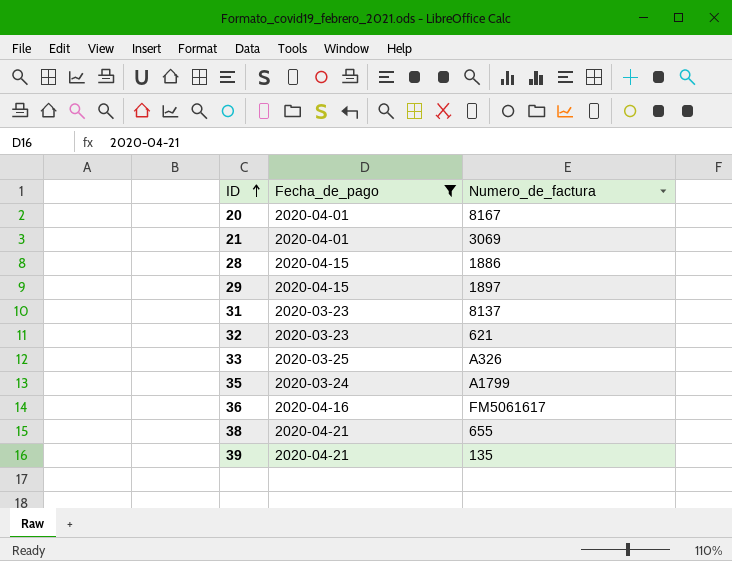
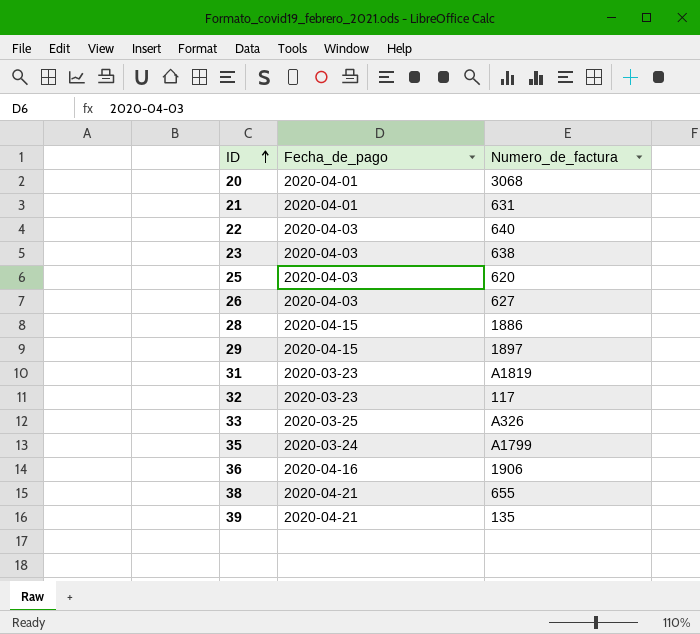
filter: Fecha_de_pago != 2020-04-03 -> none
20 | Numero_de_factura: 8167 -> 3068
21 | Numero_de_factura: 3069 -> 631
31 | Numero_de_factura: 8137 -> A1819
32 | Numero_de_factura: 621 -> 117
36 | Numero_de_factura: FM5061617 -> 1906

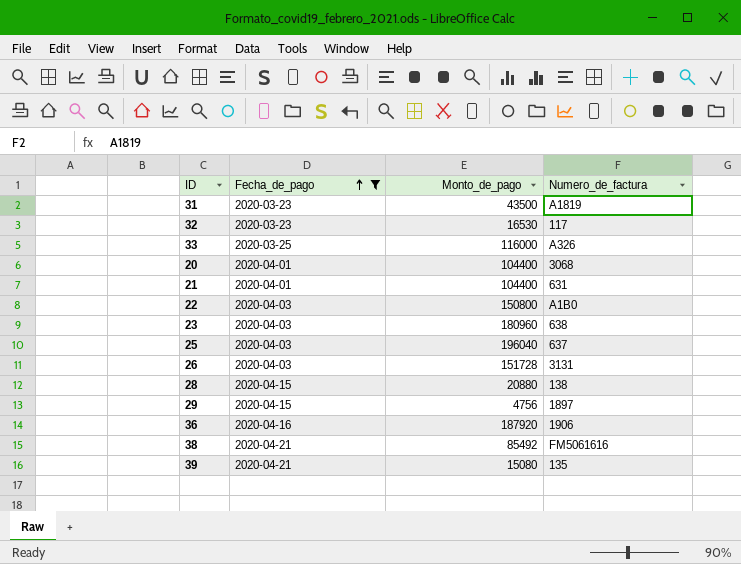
filter: none -> Fecha_de_pago != 2020-03-24
row order: ID ascending -> Fecha_de_pago ascending
column Monto_de_pago | position: none -> 3
22 | Numero_de_factura: 640 -> A1B0
25 | Numero_de_factura: 620 -> 637
26 | Numero_de_factura: 627 -> 3131
28 | Numero_de_factura: 1886 -> 138
38 | Numero_de_factura: 655 -> FM5061616

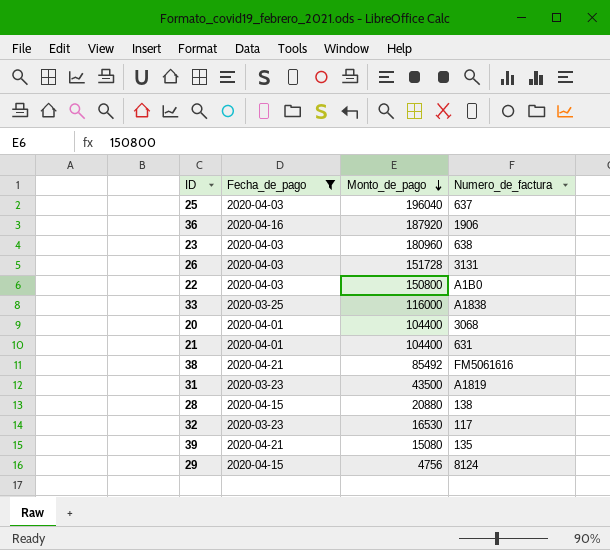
row order: Fecha_de_pago ascending -> Monto_de_pago descending
33 | Numero_de_factura: A326 -> A1838
29 | Numero_de_factura: 1897 -> 8124

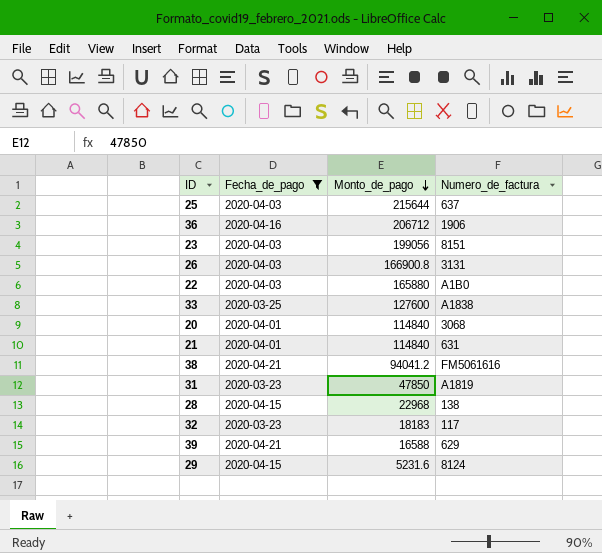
25 | Monto_de_pago: 196040 -> 215644
36 | Monto_de_pago: 187920 -> 206712
23 | Monto_de_pago: 180960 -> 199056
23 | Numero_de_factura: 638 -> 8151
26 | Monto_de_pago: 151728 -> 166900.8
22 | Monto_de_pago: 150800 -> 165880
33 | Monto_de_pago: 116000 -> 127600
20 | Monto_de_pago: 104400 -> 114840
21 | Monto_de_pago: 104400 -> 114840
38 | Monto_de_pago: 85492 -> 94041.2
31 | Monto_de_pago: 43500 -> 47850
28 | Monto_de_pago: 20880 -> 22968
32 | Monto_de_pago: 16530 -> 18183
39 | Monto_de_pago: 15080 -> 16588
39 | Numero_de_factura: 135 -> 629
29 | Monto_de_pago: 4756 -> 5231.6

